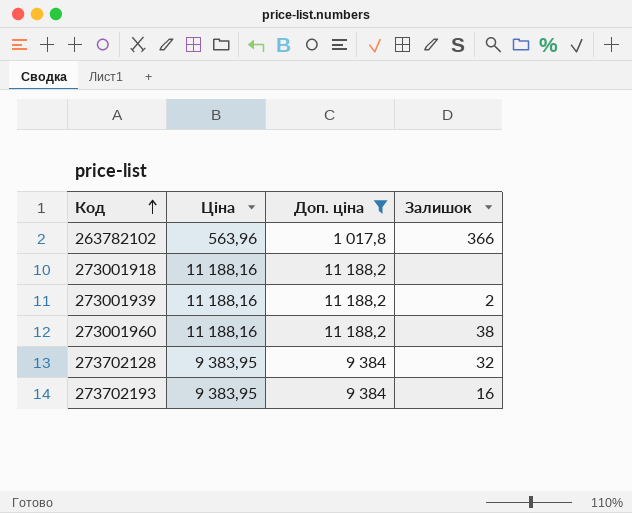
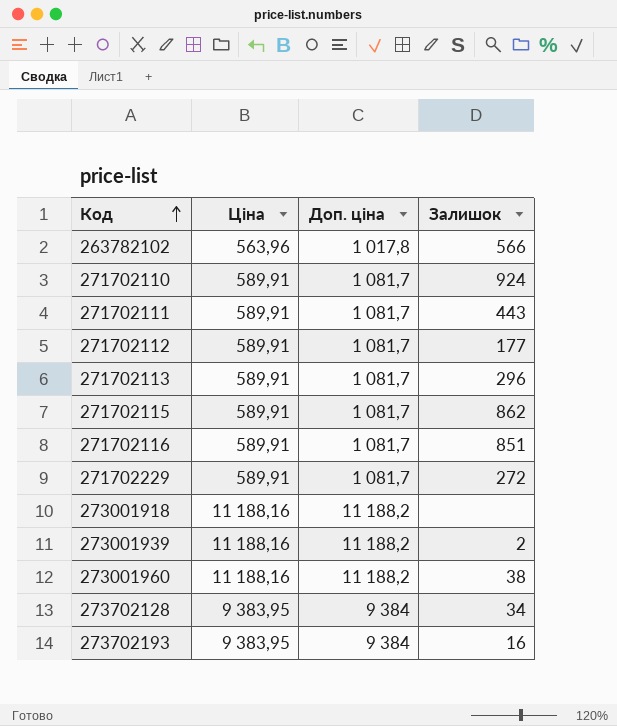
filter: Доп. ціна != 1 081,7 -> none
263782102 | Залишок: 366 -> 566
273702128 | Залишок: 32 -> 34

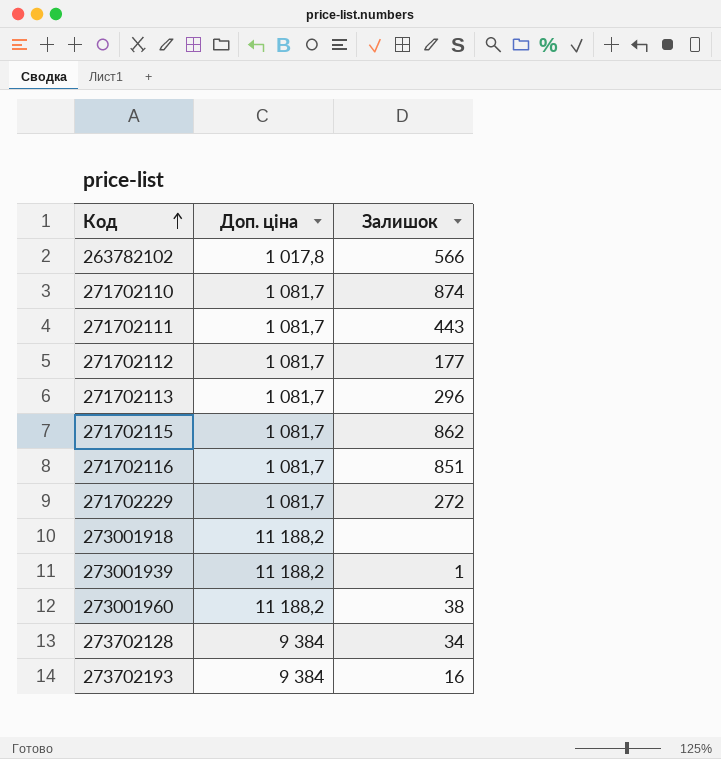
column Ціна | position: 2 -> none
271702110 | Залишок: 924 -> 874
273001939 | Залишок: 2 -> 1

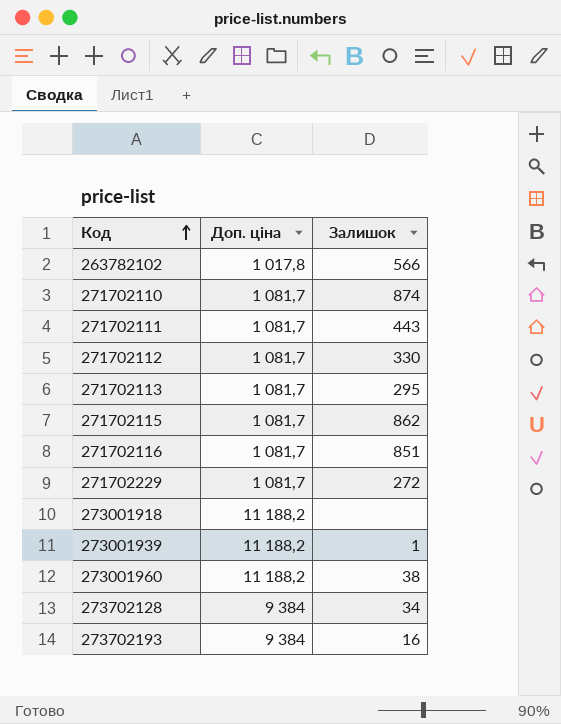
271702112 | Залишок: 177 -> 330
271702113 | Залишок: 296 -> 295

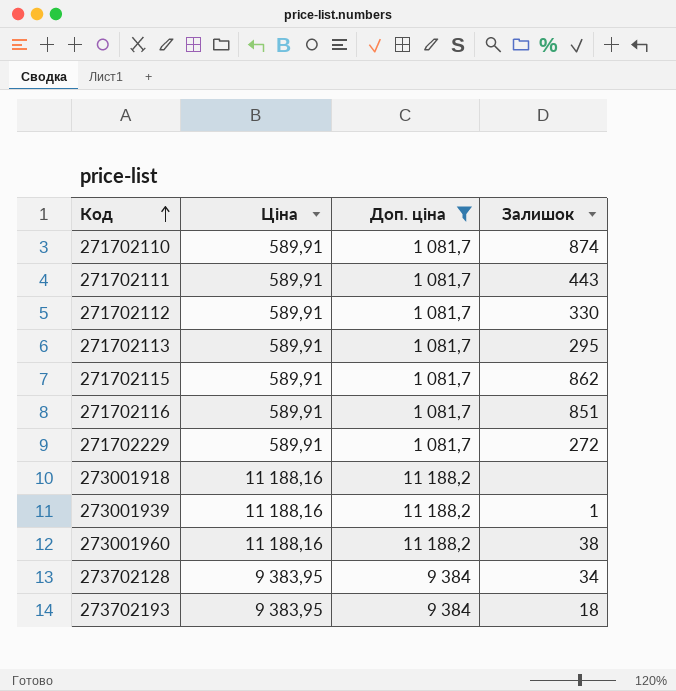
filter: none -> Доп. ціна != 1 017,8
column Ціна | position: none -> 2
273702193 | Залишок: 16 -> 18

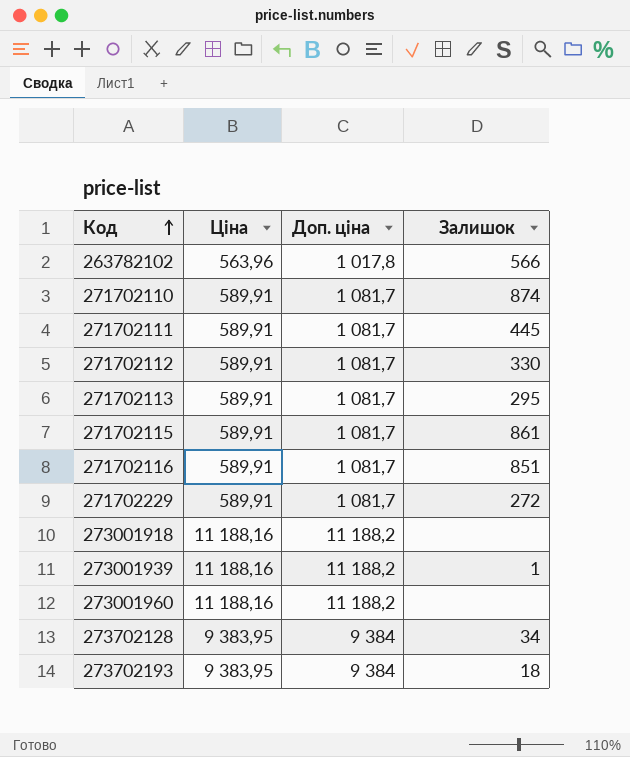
filter: Доп. ціна != 1 017,8 -> none
271702111 | Залишок: 443 -> 445
271702115 | Залишок: 862 -> 861
273001960 | Залишок: 38 -> none

